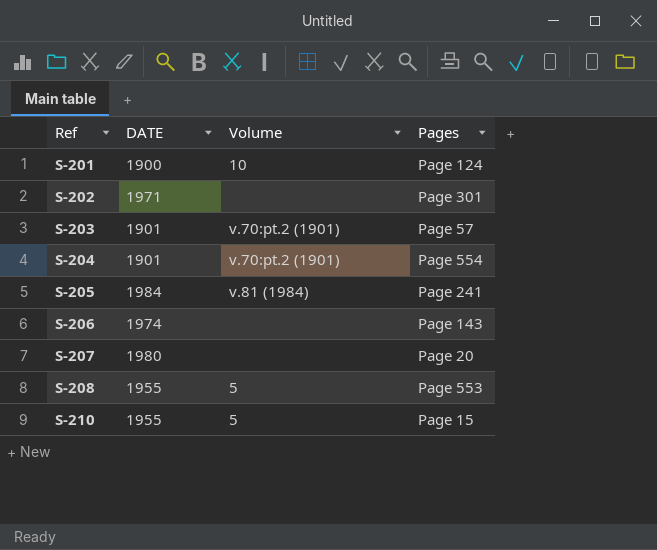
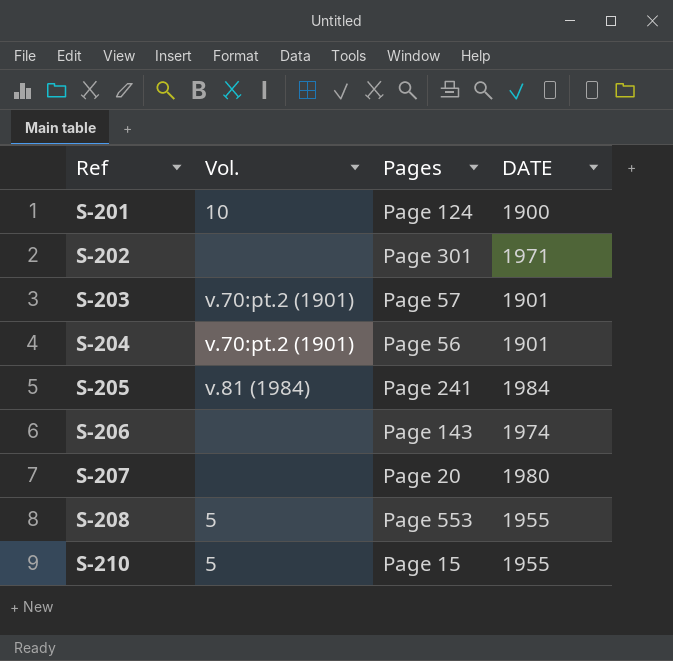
column name: Volume -> Vol.
column DATE | position: 2 -> 4
S-204 | Pages: Page 554 -> Page 56

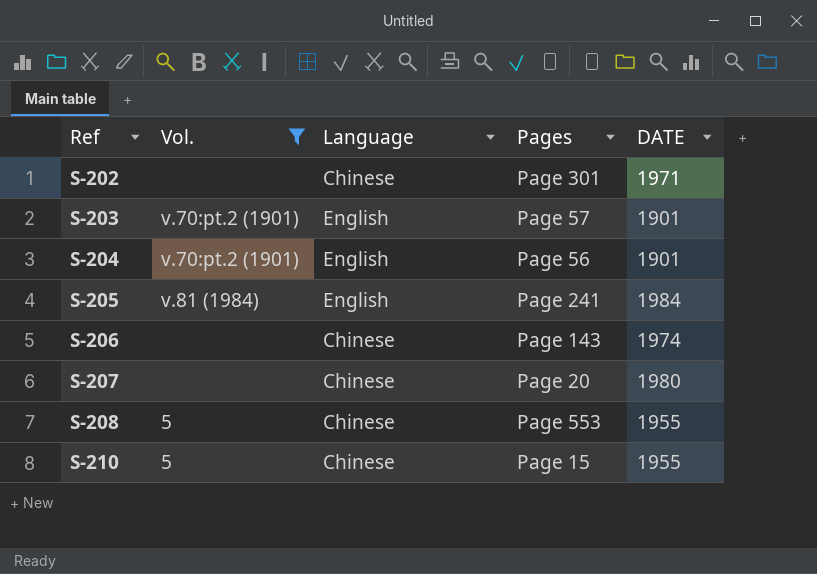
filter: none -> Vol. != 10
column Language | position: none -> 3

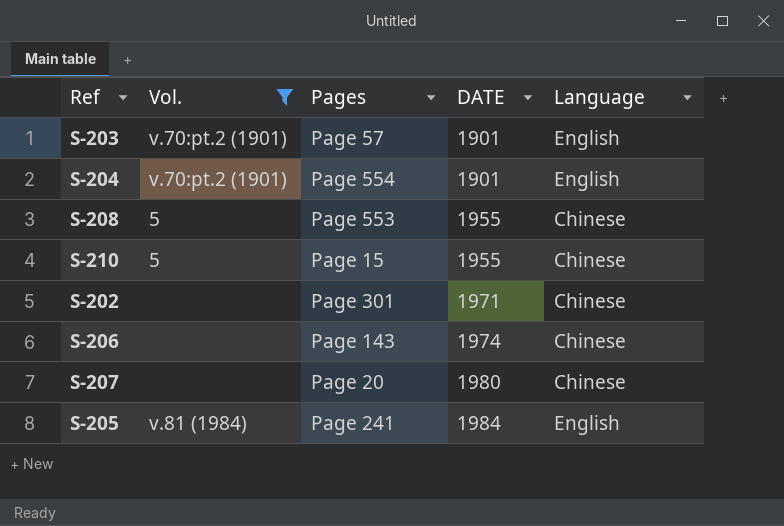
row order: Ref ascending -> DATE ascending
column Language | position: 3 -> 5
S-204 | Pages: Page 56 -> Page 554

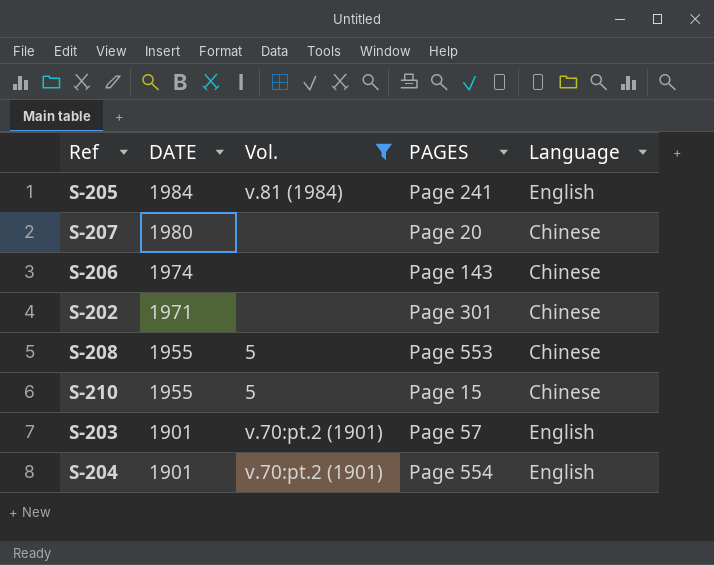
row order: DATE ascending -> DATE descending
column DATE | position: 4 -> 2
column name: Pages -> PAGES

